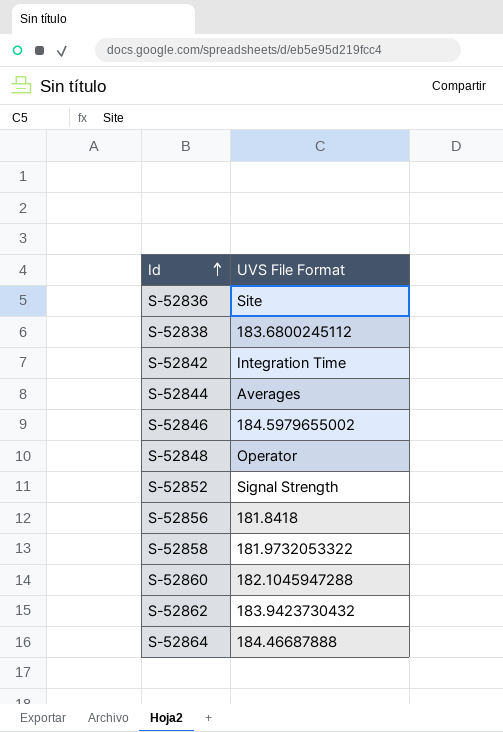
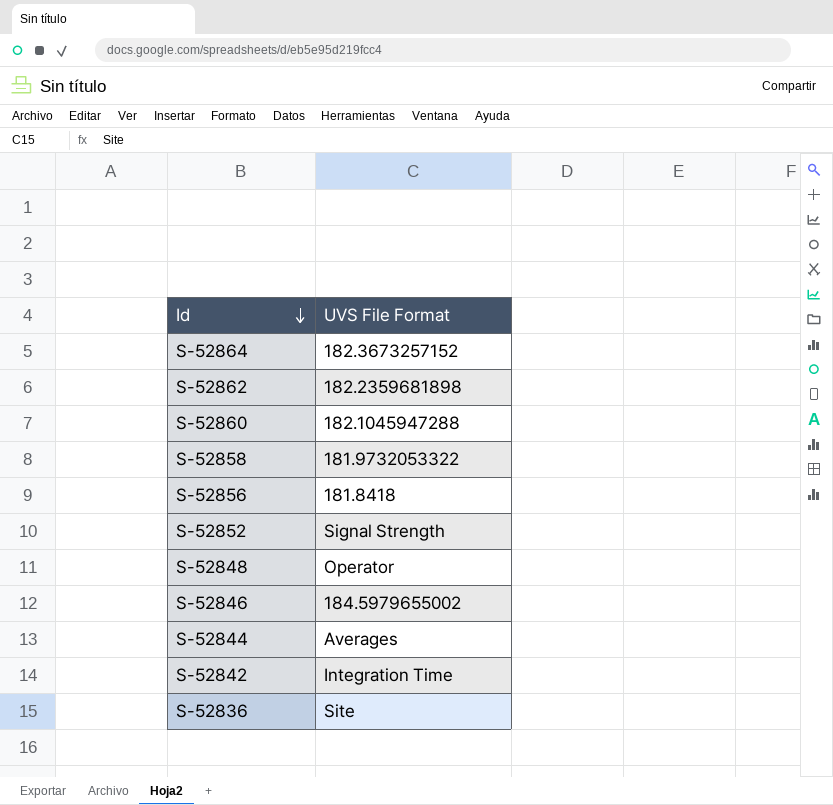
row order: Id ascending -> Id descending
row S-52838: 183.6800245112 -> none
S-52864 | UVS File Format: 184.46687888 -> 182.3673257152
S-52862 | UVS File Format: 183.9423730432 -> 182.2359681898

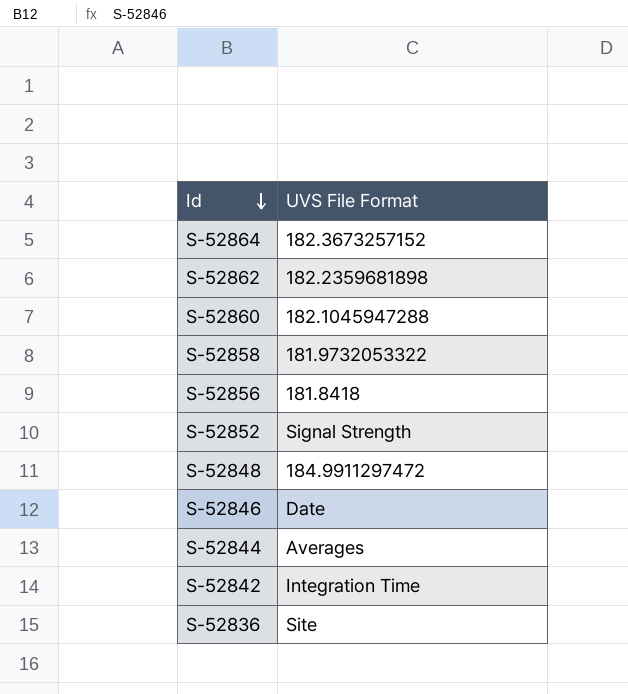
S-52848 | UVS File Format: Operator -> 184.9911297472
S-52846 | UVS File Format: 184.5979655002 -> Date

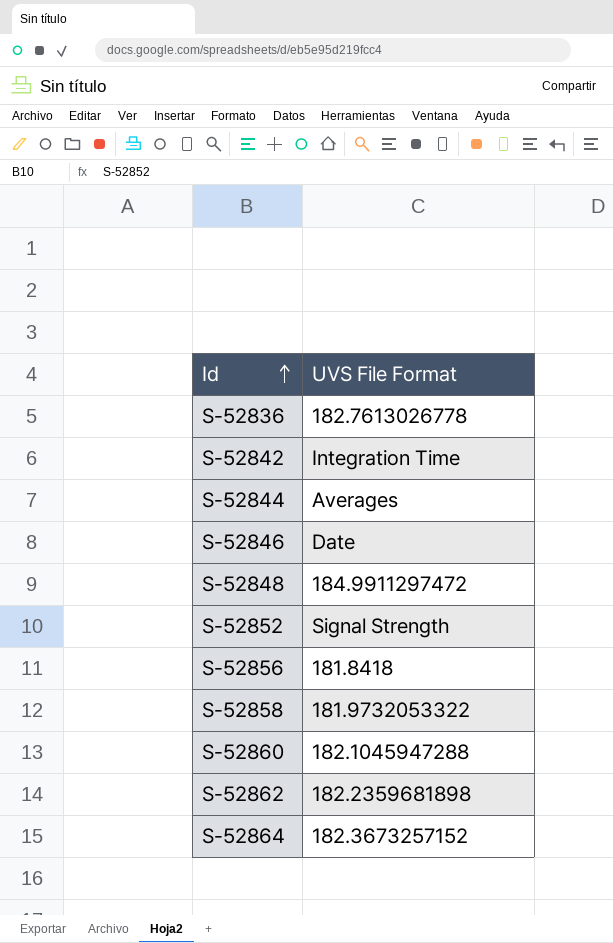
row order: Id descending -> Id ascending
S-52836 | UVS File Format: Site -> 182.7613026778

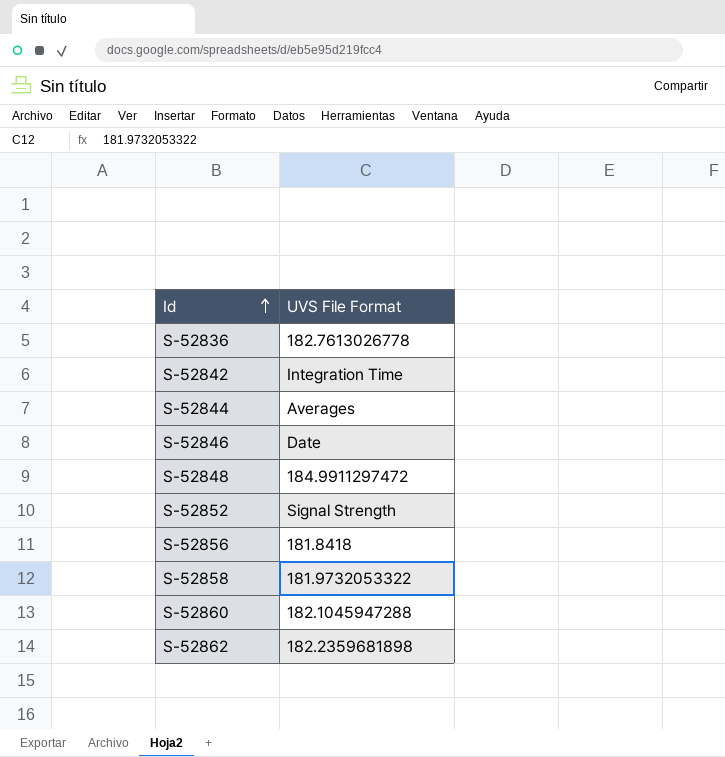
row S-52864: 182.3673257152 -> none

